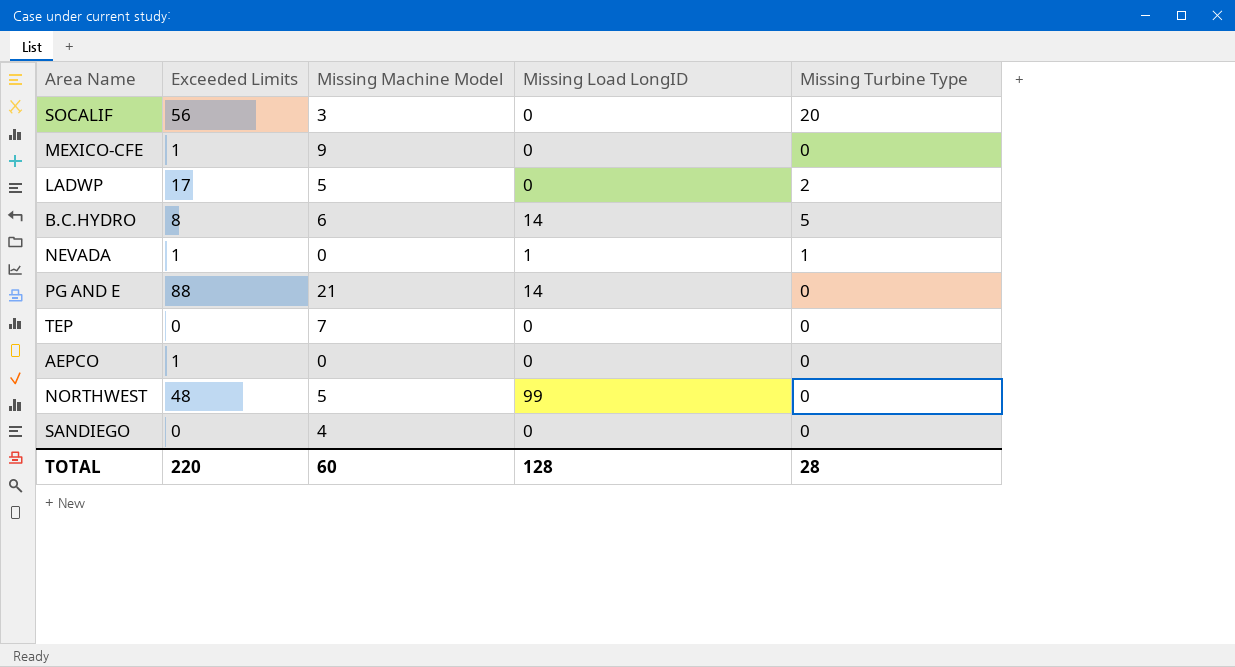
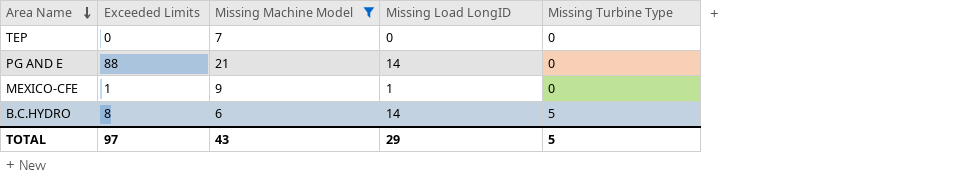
filter: none -> Missing Machine Model >= 6
row order: none -> Area Name descending
MEXICO-CFE | Missing Load LongID: 0 -> 1
TOTAL | Exceeded Limits: 220 -> 97
TOTAL | Missing Machine Model: 60 -> 43
TOTAL | Missing Load LongID: 128 -> 29
TOTAL | Missing Turbine Type: 28 -> 5

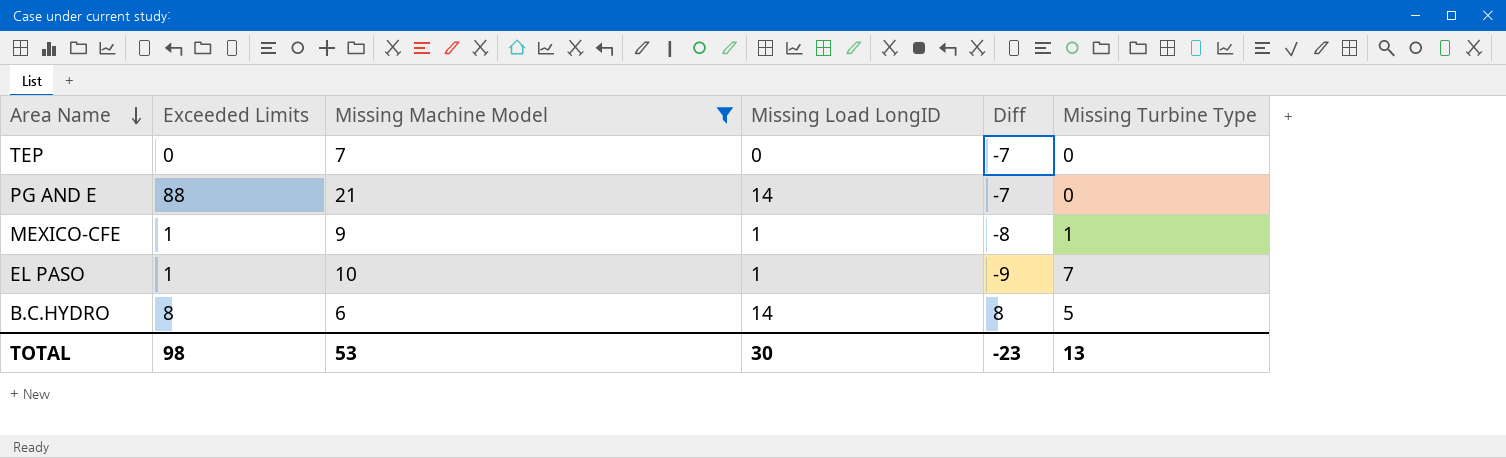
column Diff | formula: none -> [Missing Load LongID] - [Missing Machine Model]
MEXICO-CFE | Missing Turbine Type: 0 -> 1
row EL PASO: none -> 1 | 10 | 1 | -9 | 7
TOTAL | Exceeded Limits: 97 -> 98
TOTAL | Missing Machine Model: 43 -> 53
TOTAL | Missing Load LongID: 29 -> 30
TOTAL | Missing Turbine Type: 5 -> 13

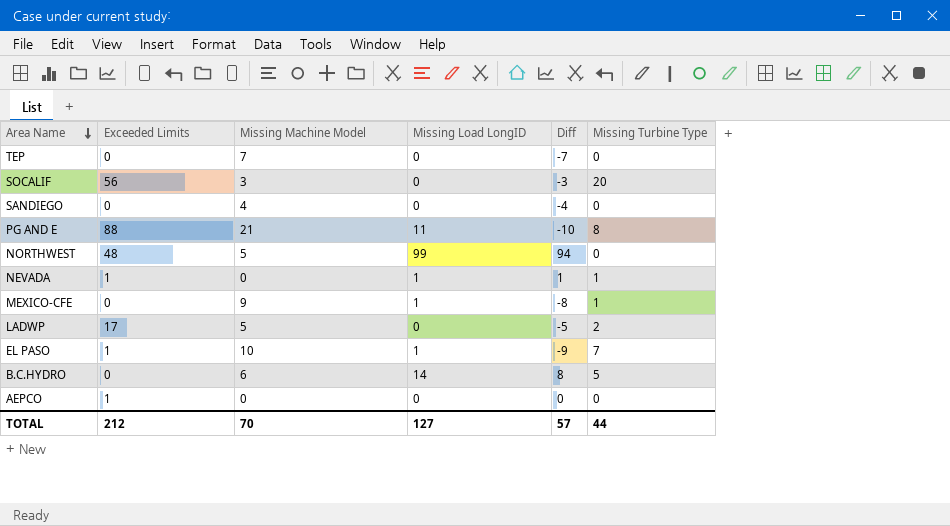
filter: Missing Machine Model >= 6 -> none
PG AND E | Missing Load LongID: 14 -> 11
PG AND E | Diff: -7 -> -10
PG AND E | Missing Turbine Type: 0 -> 8
MEXICO-CFE | Exceeded Limits: 1 -> 0
B.C.HYDRO | Exceeded Limits: 8 -> 0
TOTAL | Exceeded Limits: 98 -> 212
TOTAL | Missing Machine Model: 53 -> 70
TOTAL | Missing Load LongID: 30 -> 127
TOTAL | Diff: -23 -> 57
TOTAL | Missing Turbine Type: 13 -> 44

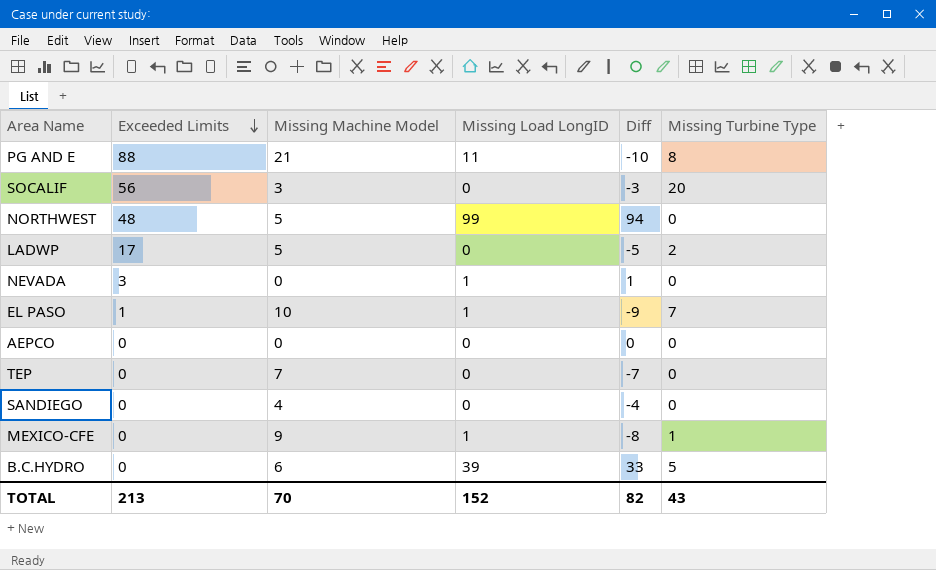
row order: Area Name descending -> Exceeded Limits descending
NEVADA | Exceeded Limits: 1 -> 3
NEVADA | Missing Turbine Type: 1 -> 0
AEPCO | Exceeded Limits: 1 -> 0
B.C.HYDRO | Missing Load LongID: 14 -> 39
B.C.HYDRO | Diff: 8 -> 33
TOTAL | Exceeded Limits: 212 -> 213
TOTAL | Missing Load LongID: 127 -> 152
TOTAL | Diff: 57 -> 82
TOTAL | Missing Turbine Type: 44 -> 43

